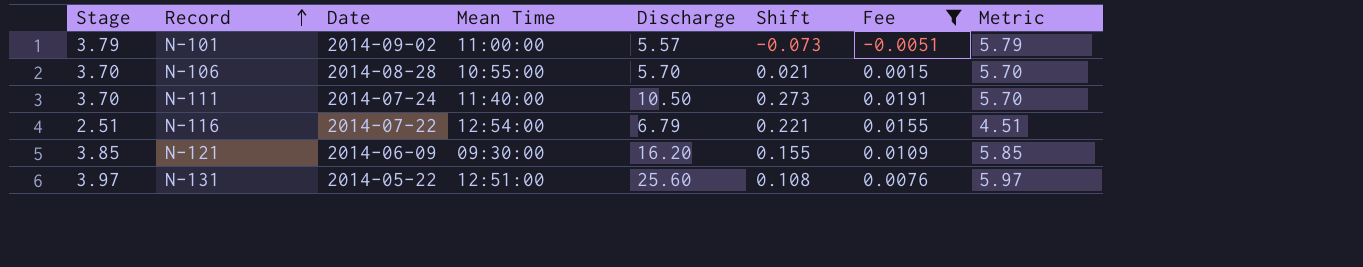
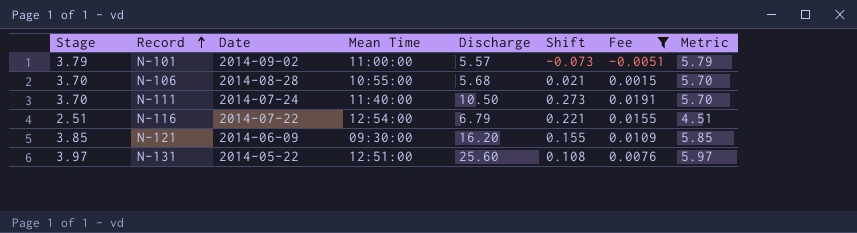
N-106 | Discharge: 5.70 -> 5.68

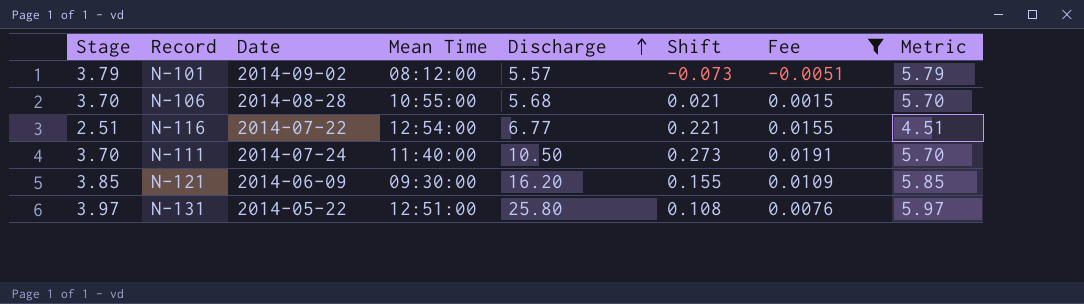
row order: Record ascending -> Discharge ascending
N-101 | Mean Time: 11:00:00 -> 08:12:00
N-116 | Discharge: 6.79 -> 6.77
N-131 | Discharge: 25.60 -> 25.80

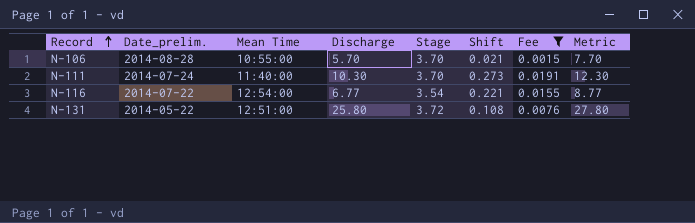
row order: Discharge ascending -> Record ascending
column name: Date -> Date_prelim.
column Stage | position: 1 -> 5
column Metric | formula: [Stage] + 2 -> [Discharge] + 2
row N-101: 3.79 | 2014-09-02 | 08:12:00 | 5.57 | -0.073 | -0.0051 | 5.79 -> none
row N-121: 3.85 | 2014-06-09 | 09:30:00 | 16.20 | 0.155 | 0.0109 | 5.85 -> none
N-106 | Discharge: 5.68 -> 5.70
N-111 | Discharge: 10.50 -> 10.30
N-116 | Stage: 2.51 -> 3.54
N-131 | Stage: 3.97 -> 3.72

